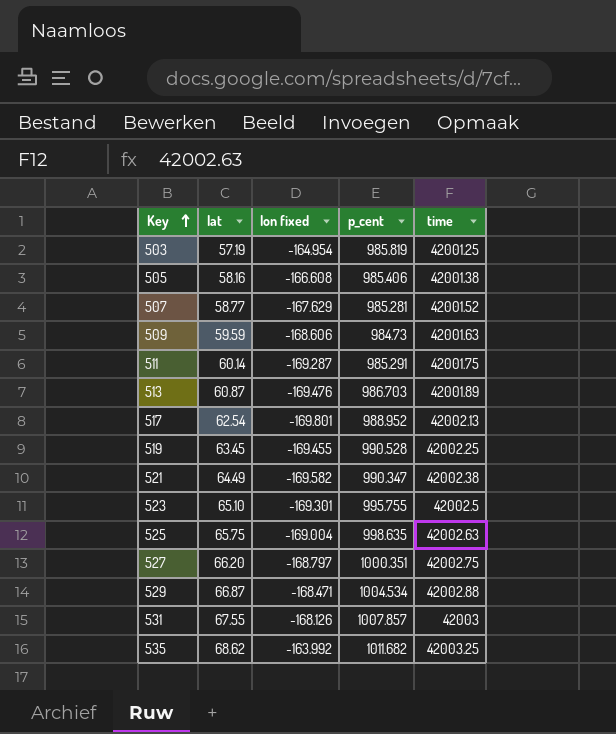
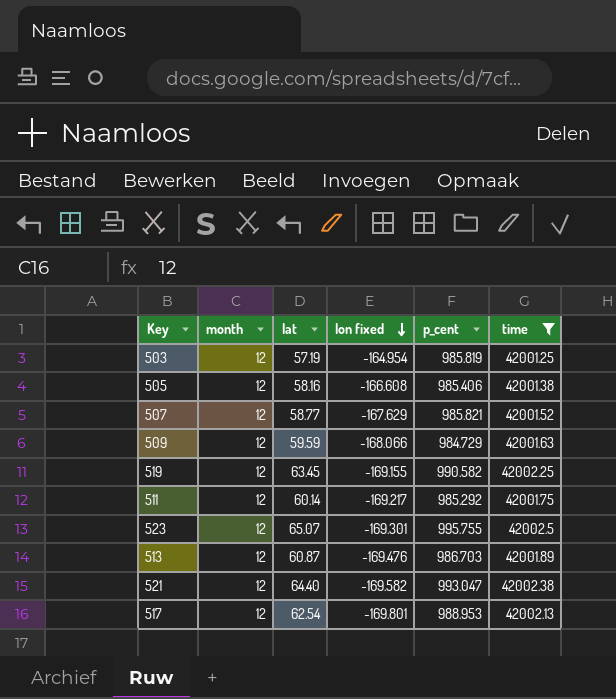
filter: none -> time <= 42002.5
row order: Key ascending -> lon fixed descending
column month | position: none -> 2
507 | p_cent: 985.281 -> 985.821
509 | lon fixed: -168.606 -> -168.066
509 | p_cent: 984.73 -> 984.729
519 | lon fixed: -169.455 -> -169.155
519 | p_cent: 990.528 -> 990.582
511 | lon fixed: -169.287 -> -169.217
511 | p_cent: 985.291 -> 985.292
523 | lat: 65.10 -> 65.07
521 | lat: 64.49 -> 64.40
521 | p_cent: 990.347 -> 993.047
517 | p_cent: 988.952 -> 988.953

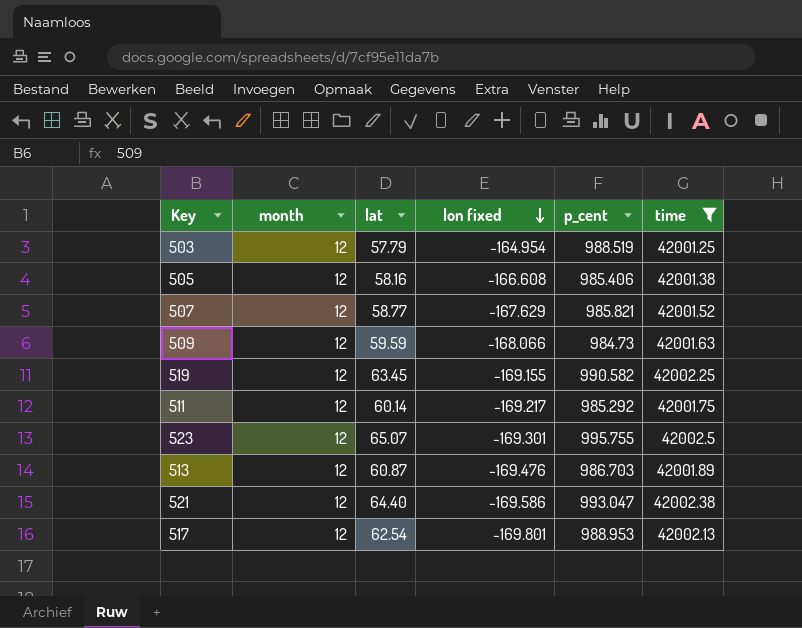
503 | lat: 57.19 -> 57.79
503 | p_cent: 985.819 -> 988.519
509 | p_cent: 984.729 -> 984.73
521 | lon fixed: -169.582 -> -169.586

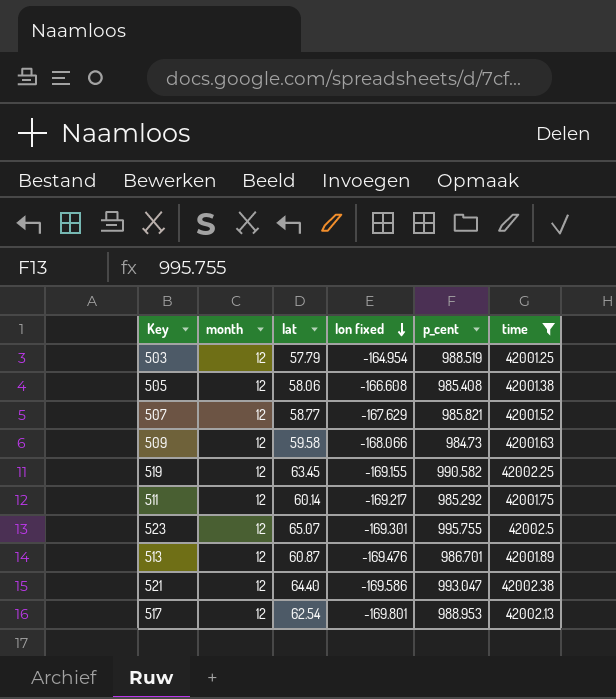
505 | lat: 58.16 -> 58.06
505 | p_cent: 985.406 -> 985.408
509 | lat: 59.59 -> 59.58
513 | p_cent: 986.703 -> 986.701

